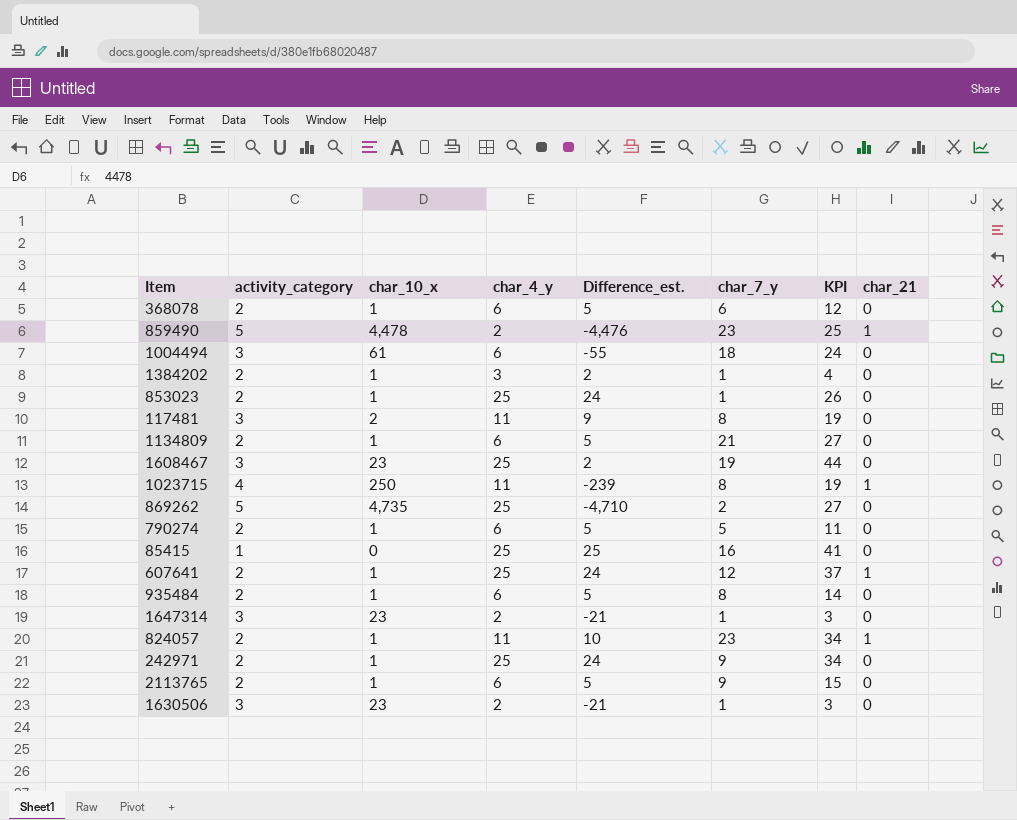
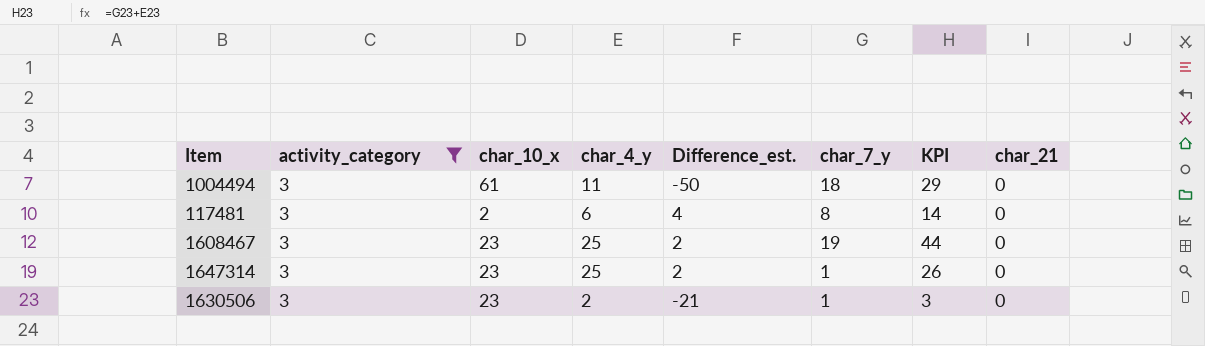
filter: none -> activity_category = 3
1004494 | char_4_y: 6 -> 11
1004494 | Difference_est.: -55 -> -50
1004494 | KPI: 24 -> 29
117481 | char_4_y: 11 -> 6
117481 | Difference_est.: 9 -> 4
117481 | KPI: 19 -> 14
1647314 | char_4_y: 2 -> 25
1647314 | Difference_est.: -21 -> 2
1647314 | KPI: 3 -> 26

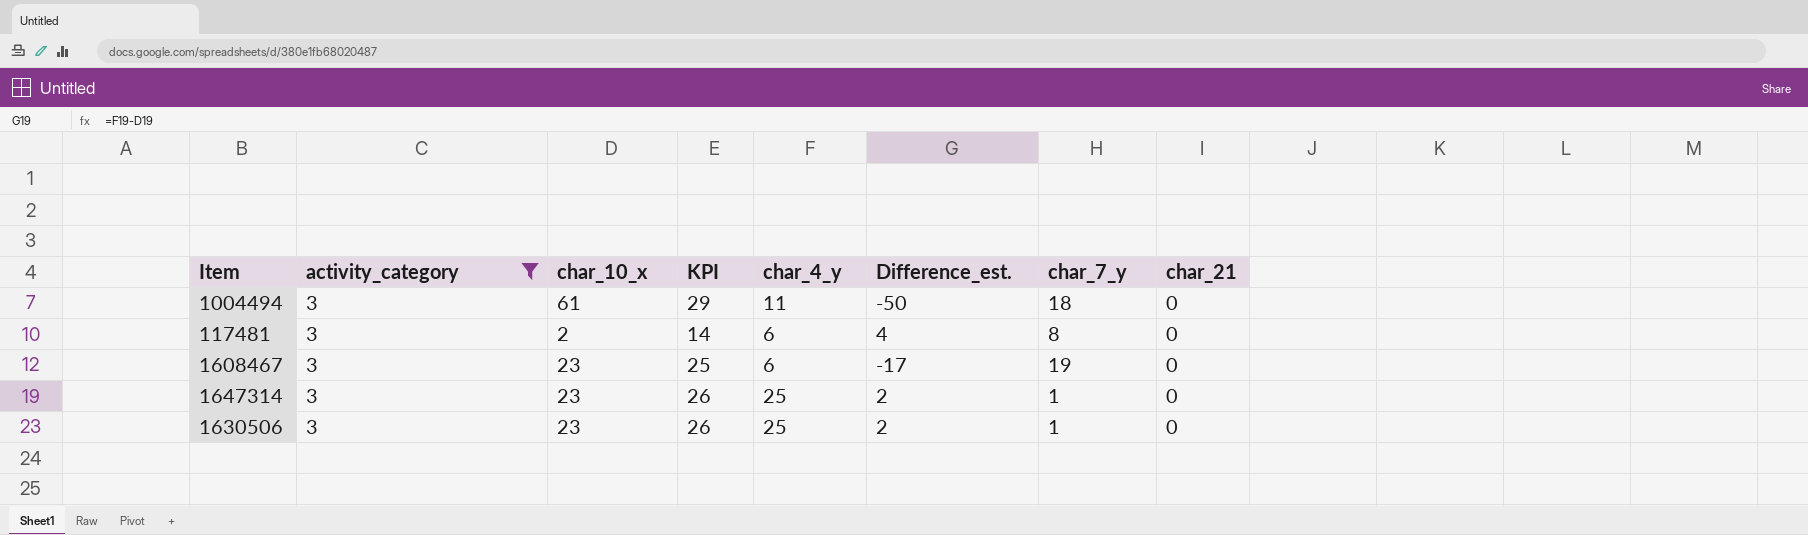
column KPI | position: 7 -> 4
1608467 | KPI: 44 -> 25
1608467 | char_4_y: 25 -> 6
1608467 | Difference_est.: 2 -> -17
1630506 | KPI: 3 -> 26
1630506 | char_4_y: 2 -> 25
1630506 | Difference_est.: -21 -> 2

